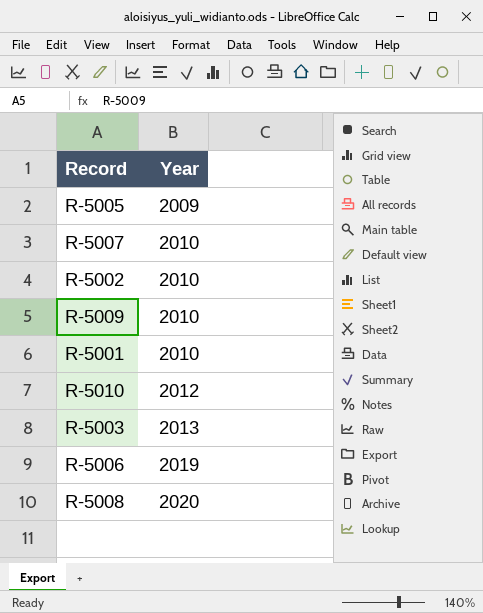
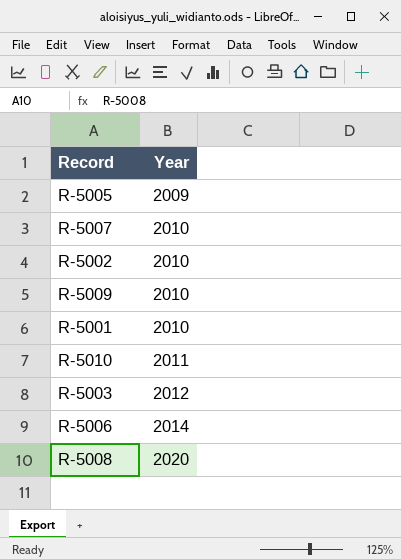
R-5010 | Year: 2012 -> 2011
R-5003 | Year: 2013 -> 2012
R-5006 | Year: 2019 -> 2014

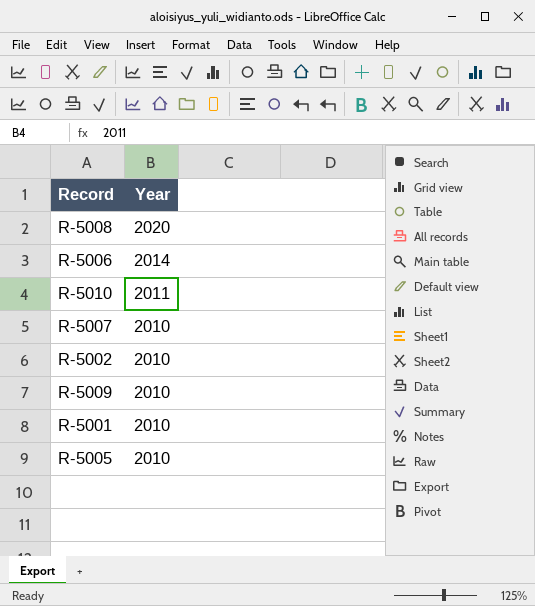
row order: Year ascending -> Year descending
row R-5003: 2012 -> none
R-5005 | Year: 2009 -> 2010

